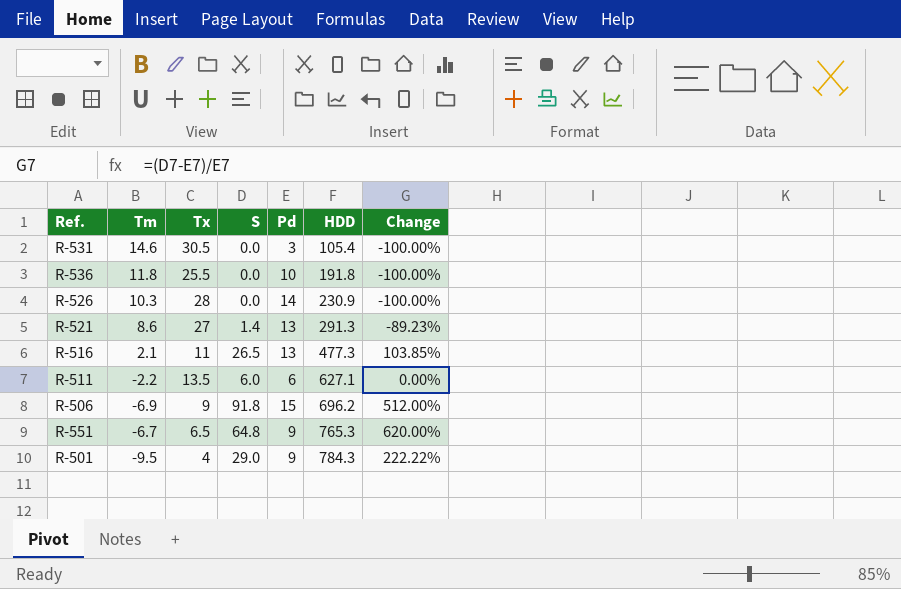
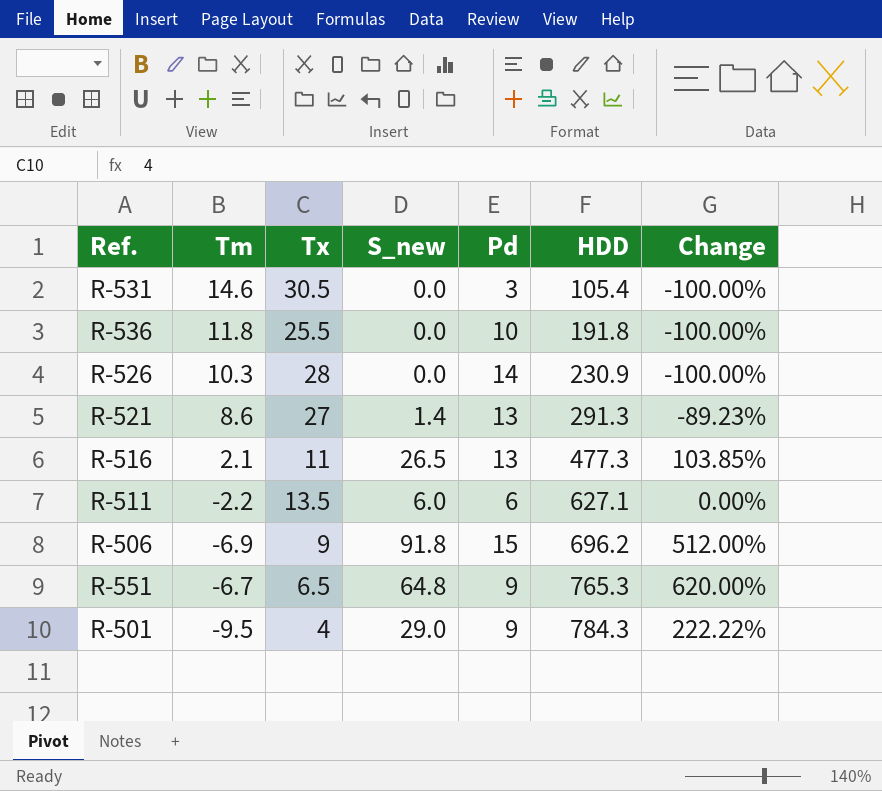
column name: S -> S_new

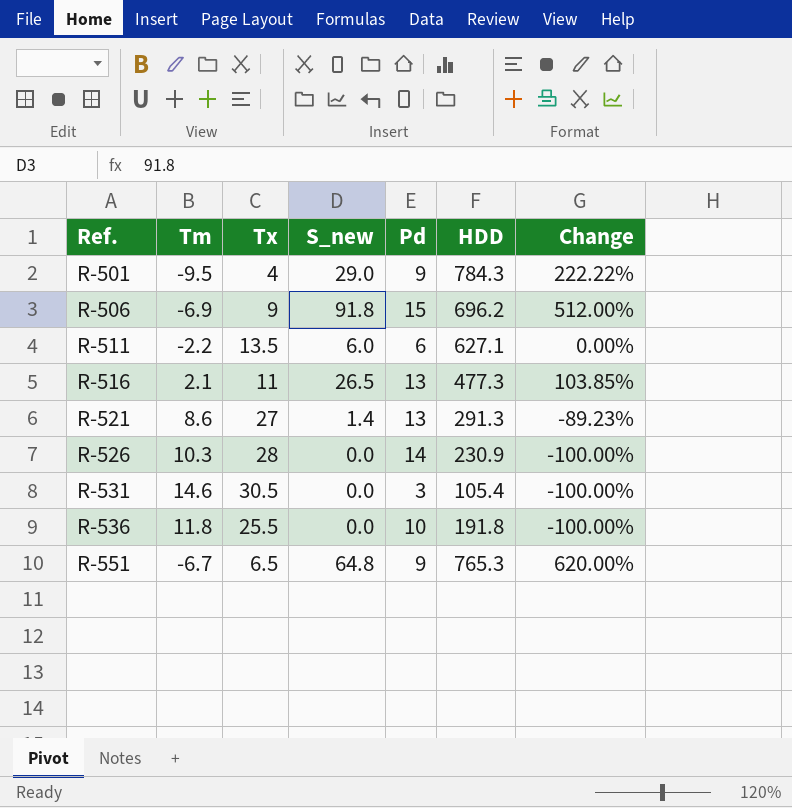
row order: HDD ascending -> Ref. ascending

